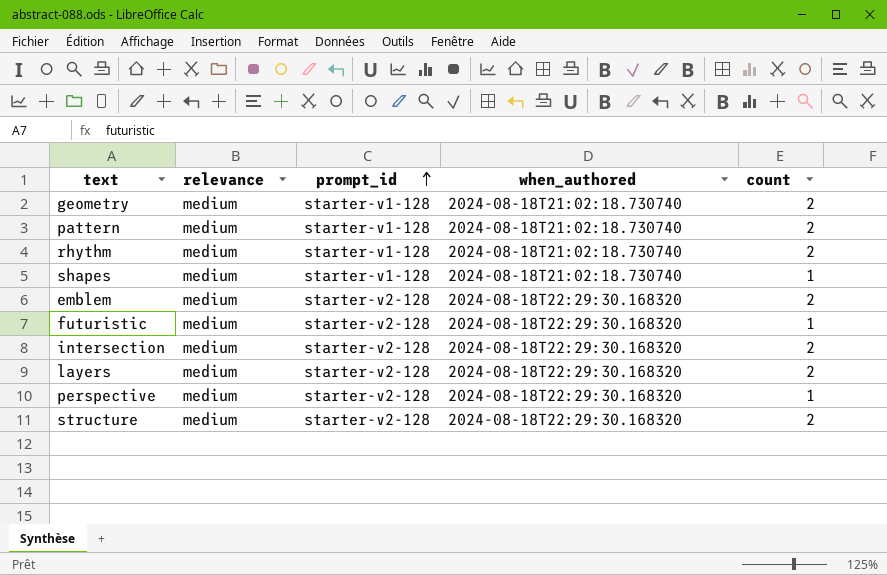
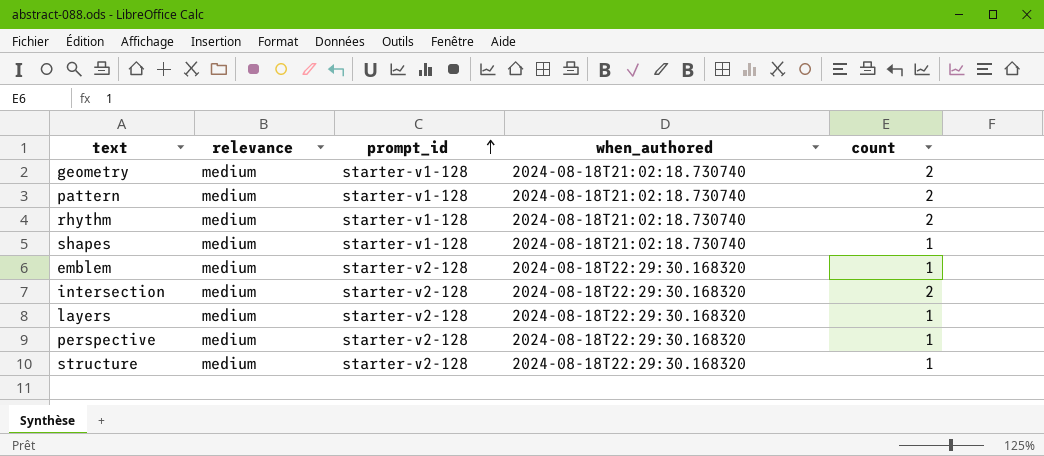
row futuristic: medium | starter-v2-128 | 2024-08-18T22:29:30.168320 | 1 -> none
emblem | count: 2 -> 1
layers | count: 2 -> 1
structure | count: 2 -> 1

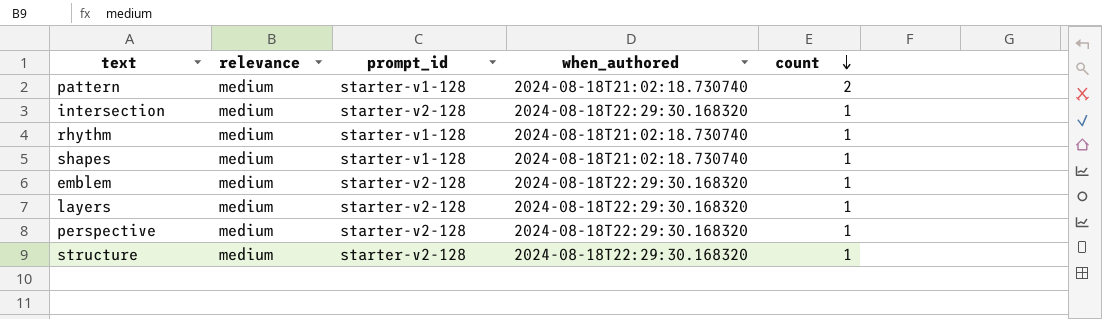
row order: prompt_id ascending -> count descending
row geometry: medium | starter-v1-128 | 2024-08-18T21:02:18.730740 | 2 -> none
intersection | count: 2 -> 1
rhythm | count: 2 -> 1

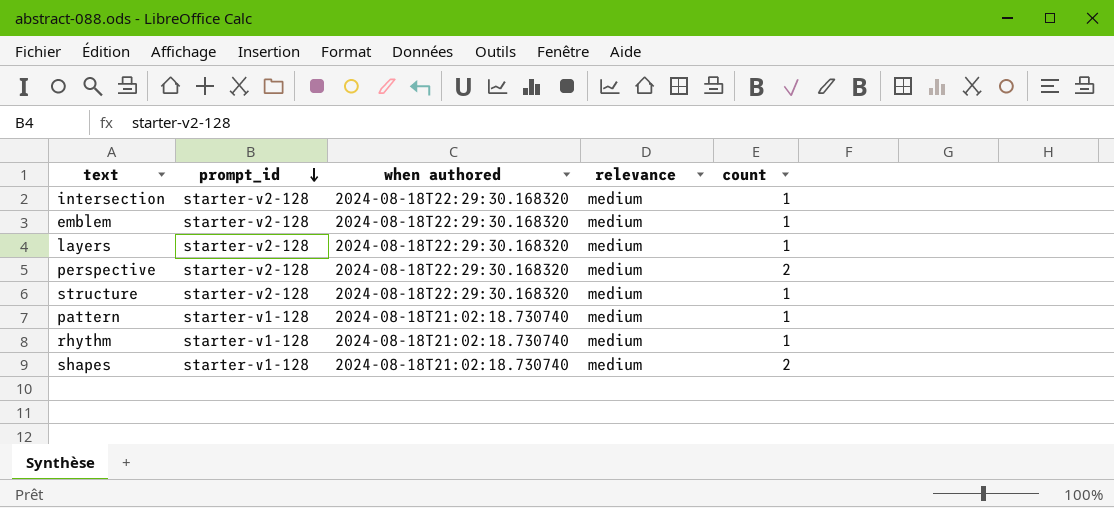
row order: count descending -> prompt_id descending
column name: when_authored -> when authored
column relevance | position: 2 -> 4
perspective | count: 1 -> 2
pattern | count: 2 -> 1
shapes | count: 1 -> 2

